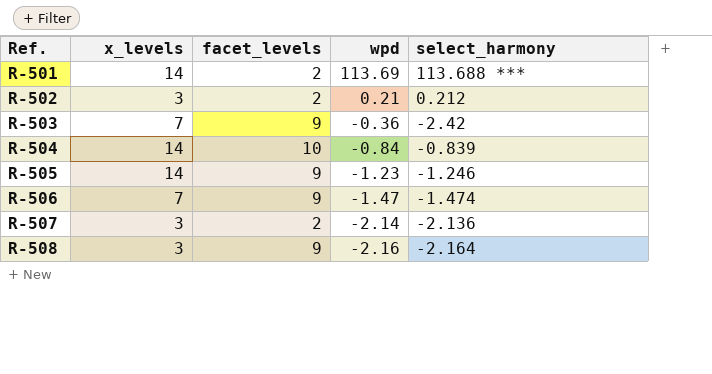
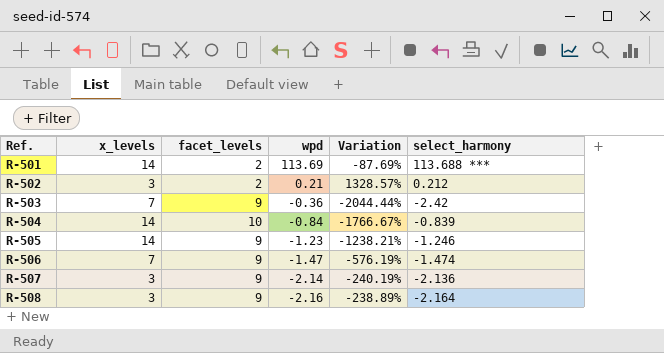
column Variation | formula: none -> ([x_levels] - [wpd]) / [wpd]
R-507 | facet_levels: 2 -> 9

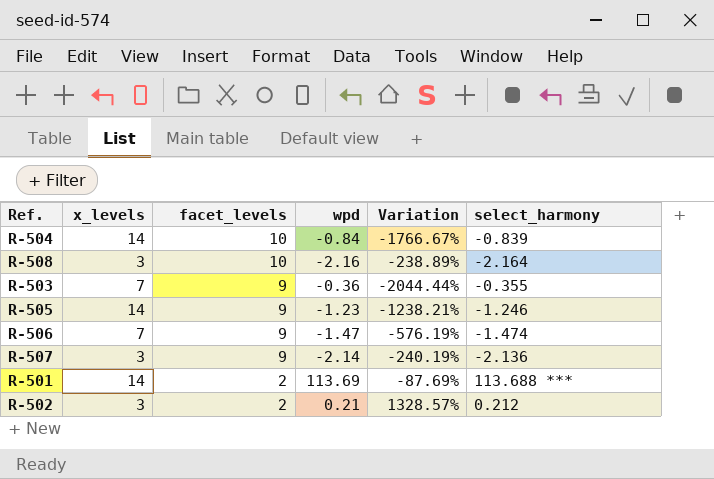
row order: Ref. ascending -> facet_levels descending
R-508 | facet_levels: 9 -> 10
R-503 | select_harmony: -2.42 -> -0.355

